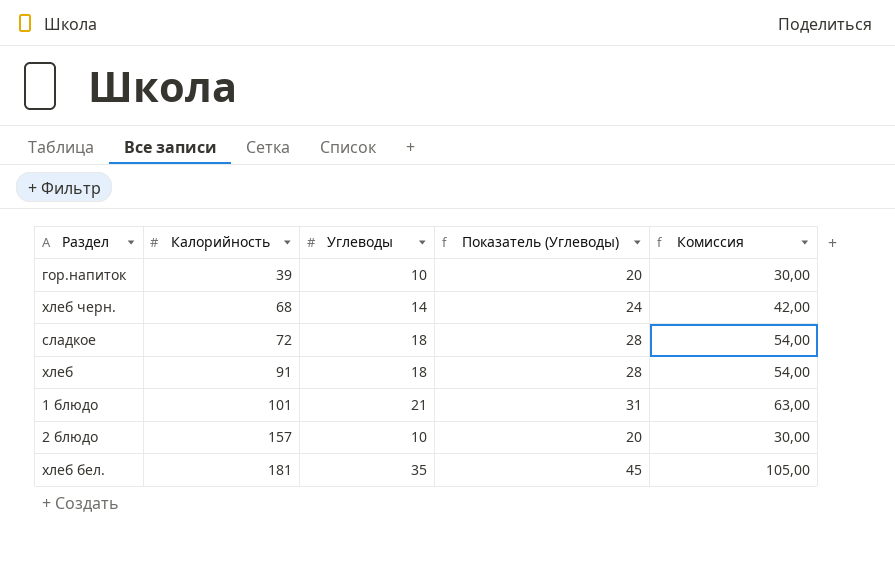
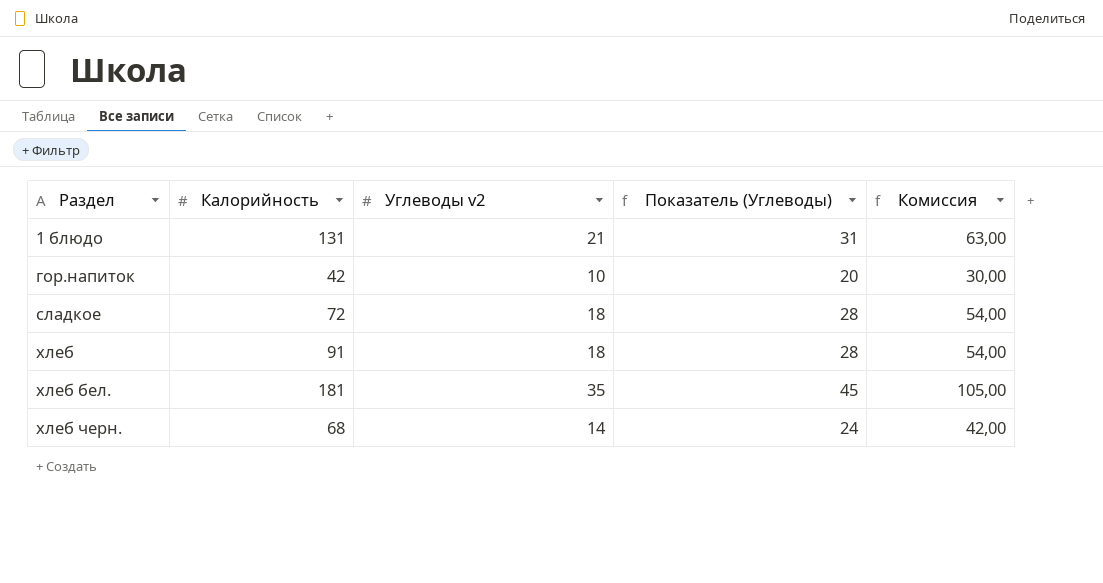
row order: Калорийность ascending -> Раздел ascending
column name: Углеводы -> Углеводы v2
row 2 блюдо: 157 | 10 | 20 | 30,00 -> none
1 блюдо | Калорийность: 101 -> 131
гор.напиток | Калорийность: 39 -> 42

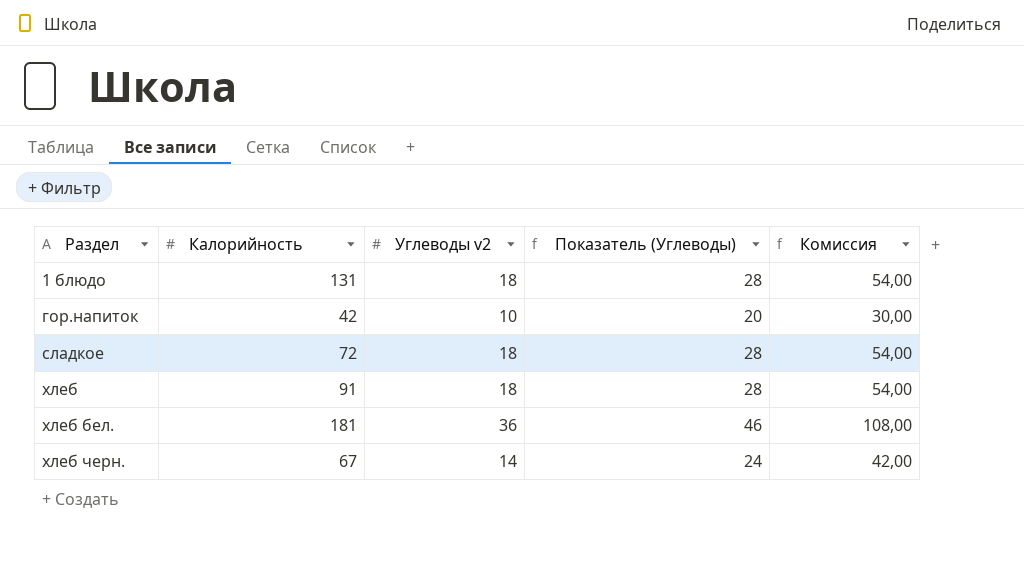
1 блюдо | Углеводы v2: 21 -> 18
1 блюдо | Показатель (Углеводы): 31 -> 28
1 блюдо | Комиссия: 63,00 -> 54,00
хлеб бел. | Углеводы v2: 35 -> 36
хлеб бел. | Показатель (Углеводы): 45 -> 46
хлеб бел. | Комиссия: 105,00 -> 108,00
хлеб черн. | Калорийность: 68 -> 67

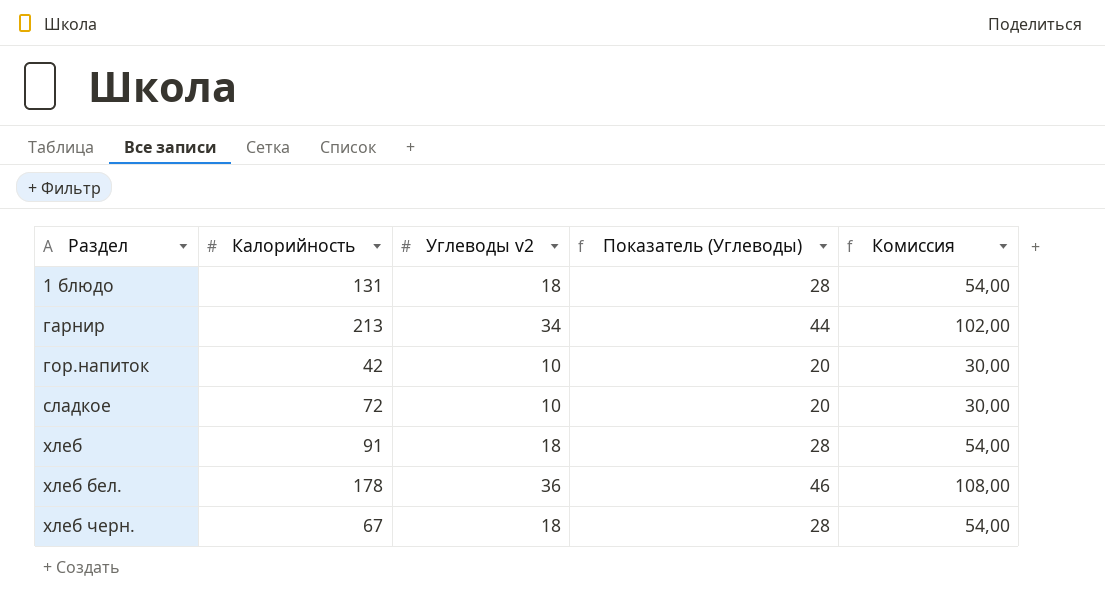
row гарнир: none -> 213 | 34 | 44 | 102,00
сладкое | Углеводы v2: 18 -> 10
сладкое | Показатель (Углеводы): 28 -> 20
сладкое | Комиссия: 54,00 -> 30,00
хлеб бел. | Калорийность: 181 -> 178
хлеб черн. | Углеводы v2: 14 -> 18
хлеб черн. | Показатель (Углеводы): 24 -> 28
хлеб черн. | Комиссия: 42,00 -> 54,00

